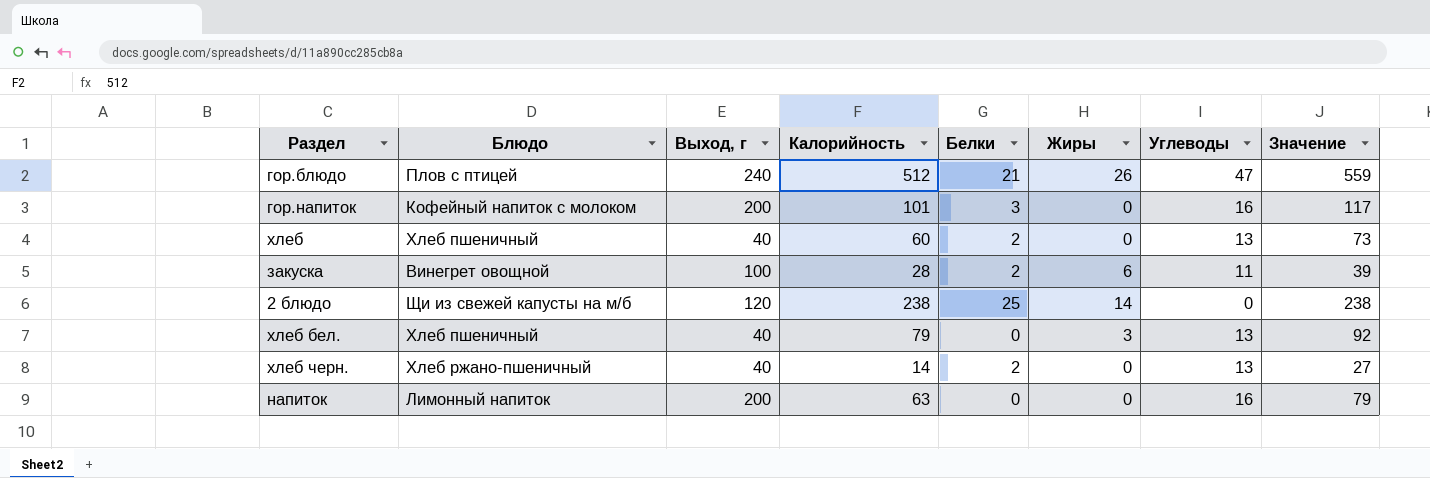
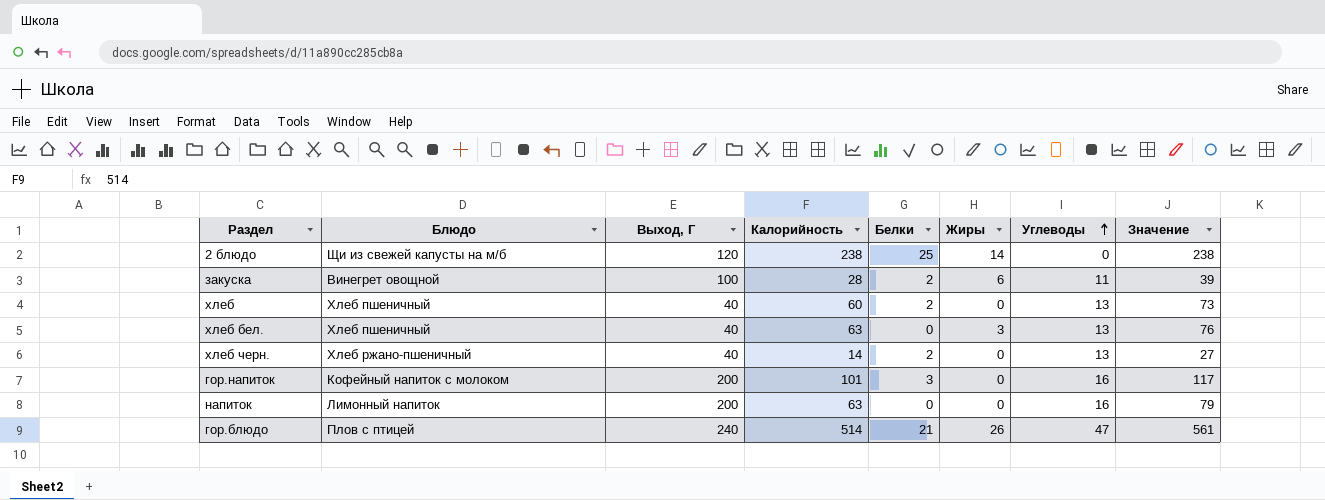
row order: none -> Углеводы ascending
column name: Выход, г -> Выход, Г
хлеб бел. | Калорийность: 79 -> 63
хлеб бел. | Значение: 92 -> 76
гор.блюдо | Калорийность: 512 -> 514
гор.блюдо | Значение: 559 -> 561

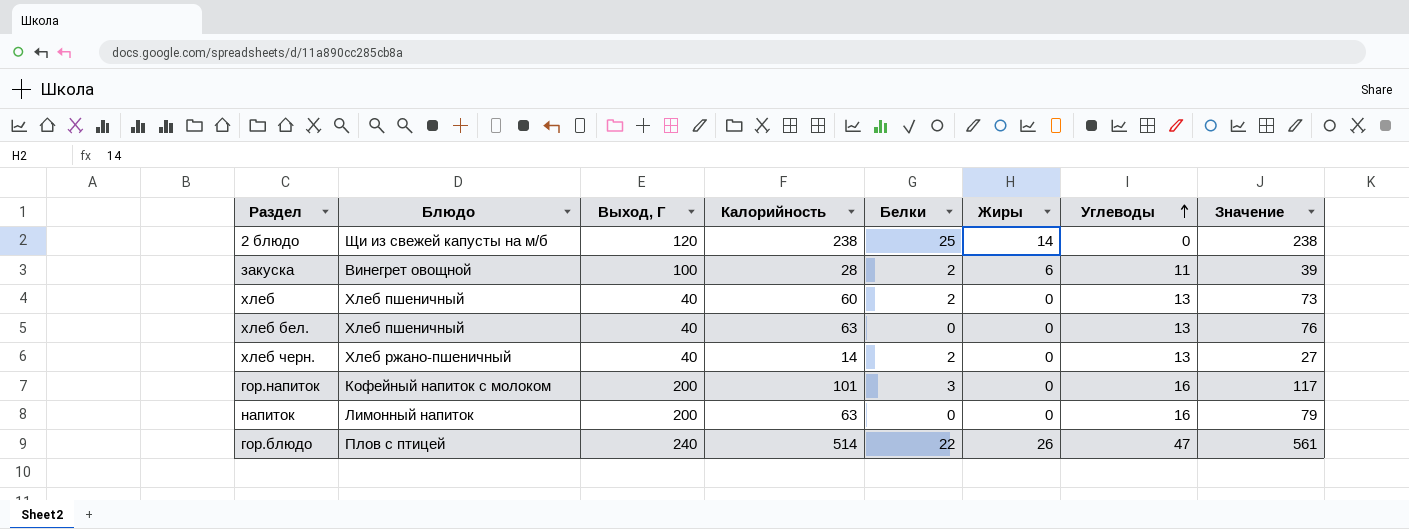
хлеб бел. | Жиры: 3 -> 0
гор.блюдо | Белки: 21 -> 22

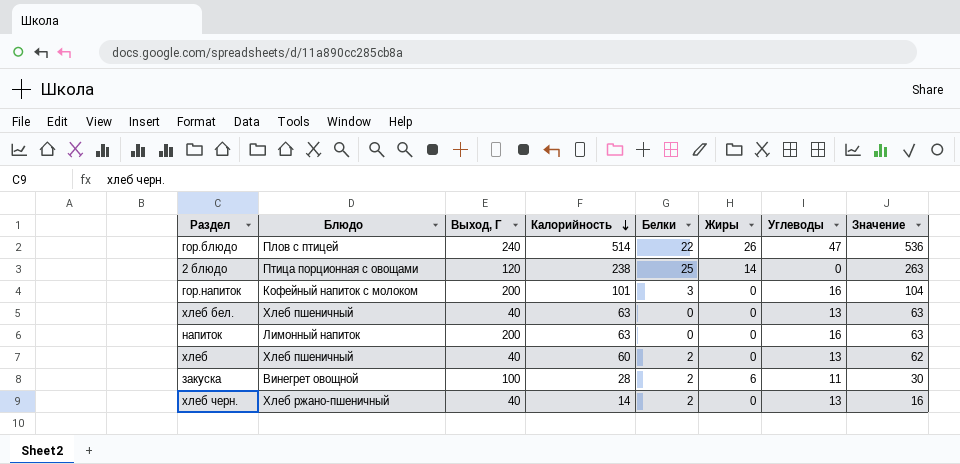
row order: Углеводы ascending -> Калорийность descending
column Значение | formula: [Калорийность] + [Углеводы] -> [Калорийность] + [Белки]
2 блюдо | Блюдо: Щи из свежей капусты на м/б -> Птица порционная с овощами

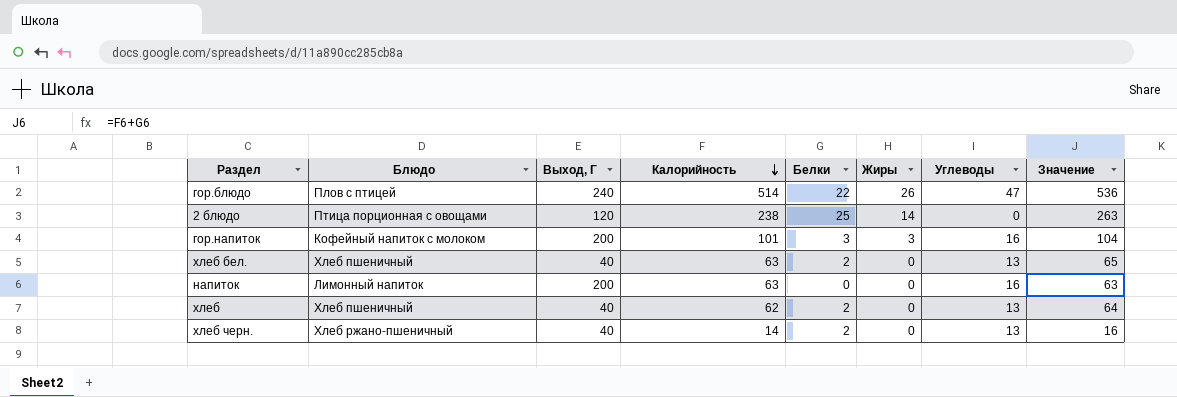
row закуска: Винегрет овощной | 100 | 28 | 2 | 6 | 11 | 30 -> none
гор.напиток | Жиры: 0 -> 3
хлеб бел. | Белки: 0 -> 2
хлеб бел. | Значение: 63 -> 65
хлеб | Калорийность: 60 -> 62
хлеб | Значение: 62 -> 64

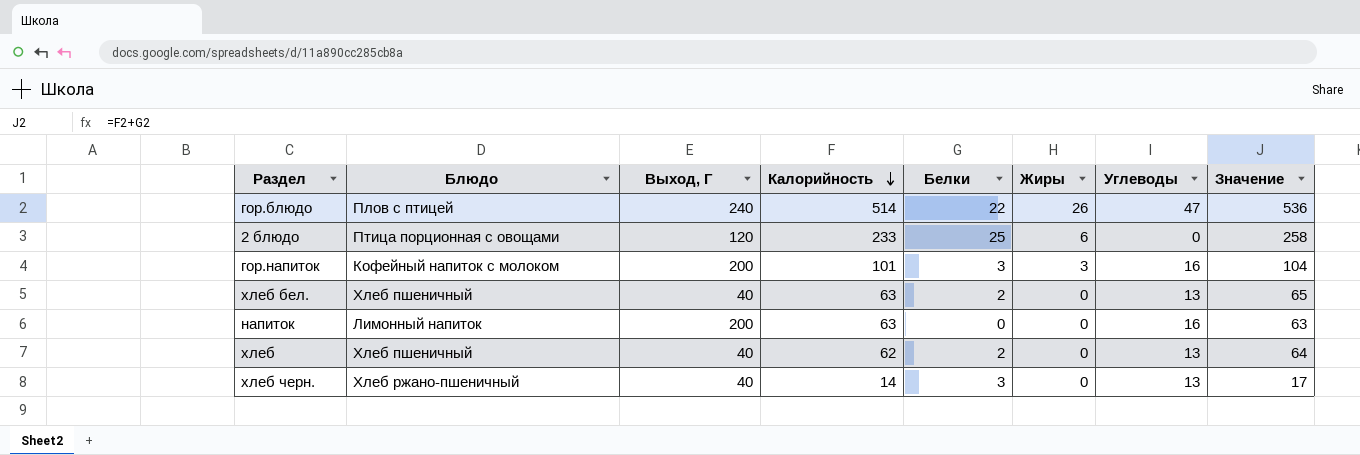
2 блюдо | Калорийность: 238 -> 233
2 блюдо | Жиры: 14 -> 6
2 блюдо | Значение: 263 -> 258
хлеб черн. | Белки: 2 -> 3
хлеб черн. | Значение: 16 -> 17

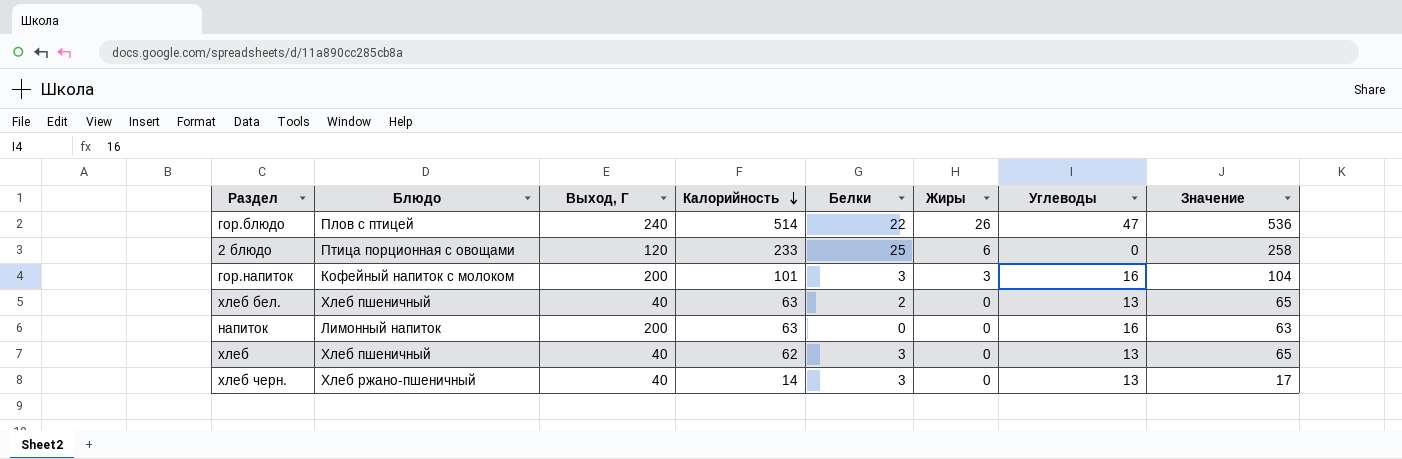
хлеб | Белки: 2 -> 3
хлеб | Значение: 64 -> 65

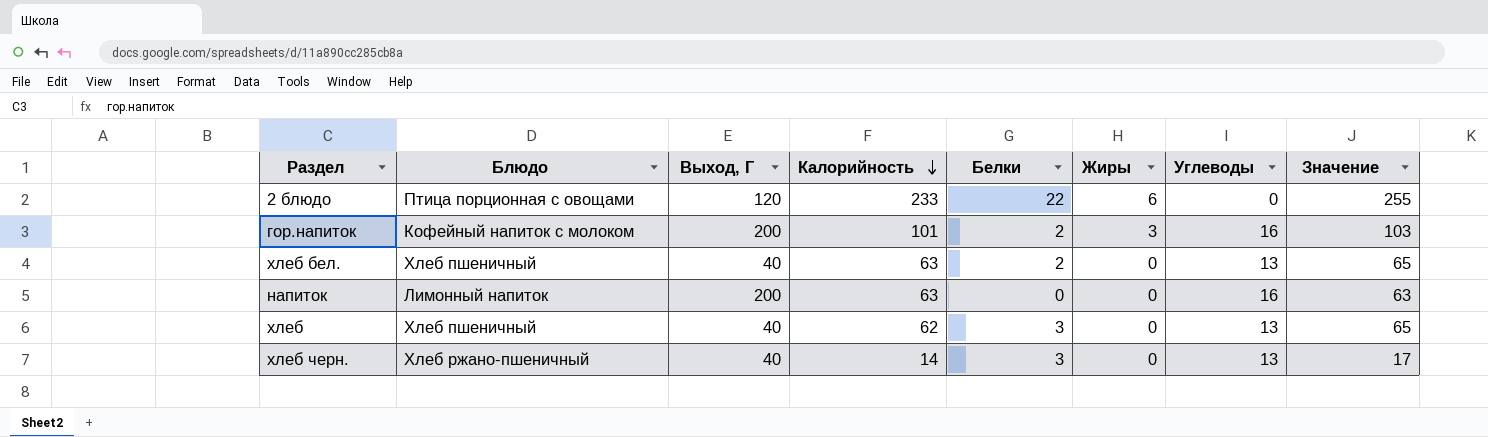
row гор.блюдо: Плов с птицей | 240 | 514 | 22 | 26 | 47 | 536 -> none
2 блюдо | Белки: 25 -> 22
2 блюдо | Значение: 258 -> 255
гор.напиток | Белки: 3 -> 2
гор.напиток | Значение: 104 -> 103

